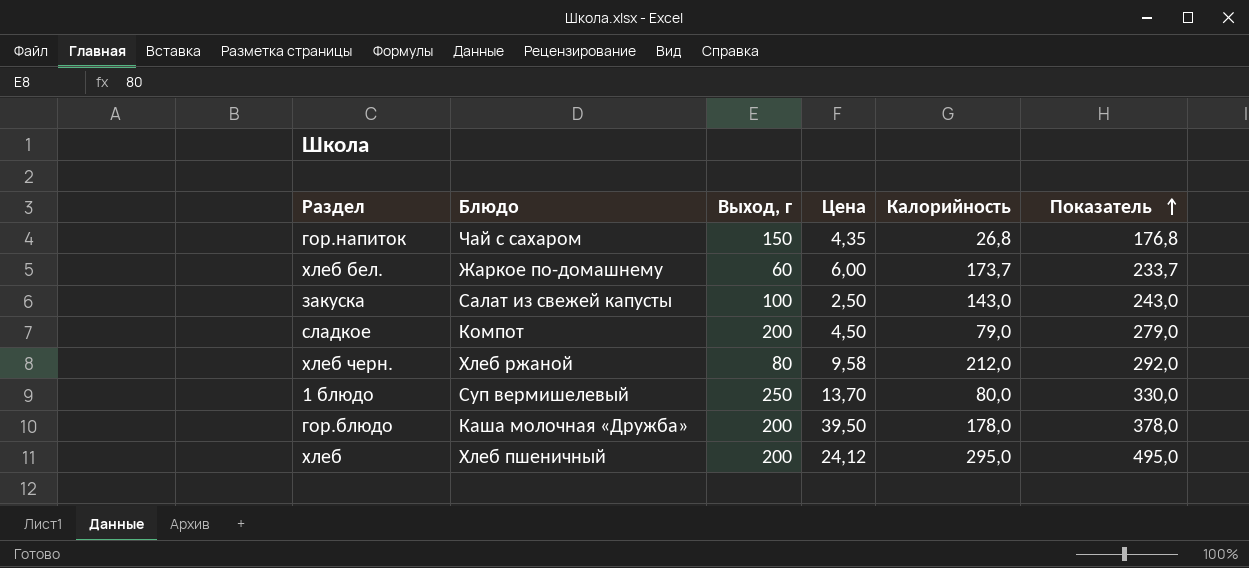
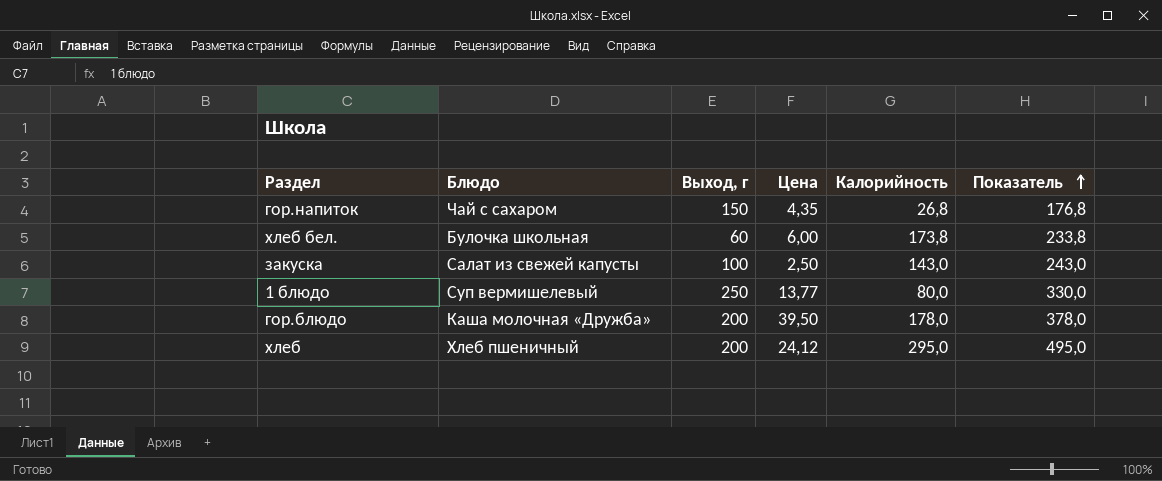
row сладкое: Компот | 200 | 4,50 | 79,0 | 279,0 -> none
row хлеб черн.: Хлеб ржаной | 80 | 9,58 | 212,0 | 292,0 -> none
хлеб бел. | Блюдо: Жаркое по-домашнему -> Булочка школьная
хлеб бел. | Калорийность: 173,7 -> 173,8
хлеб бел. | Показатель: 233,7 -> 233,8
1 блюдо | Цена: 13,70 -> 13,77

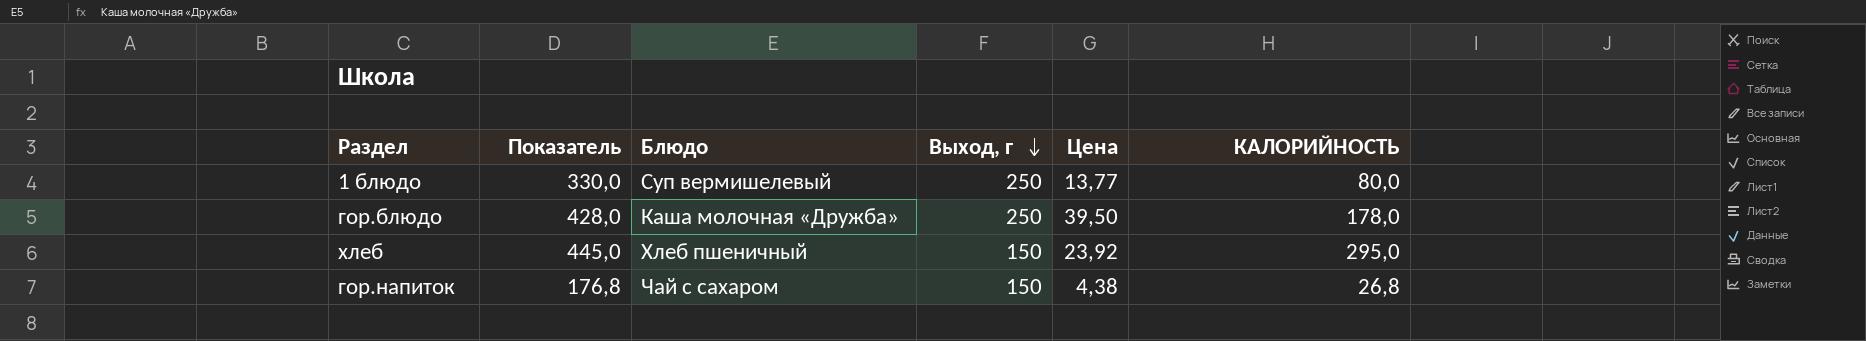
row order: Показатель ascending -> Выход, г descending
column Показатель | position: 6 -> 2
column name: Калорийность -> КАЛОРИЙНОСТЬ
row хлеб бел.: Булочка школьная | 60 | 6,00 | 173,8 | 233,8 -> none
row закуска: Салат из свежей капусты | 100 | 2,50 | 143,0 | 243,0 -> none
гор.блюдо | Показатель: 378,0 -> 428,0
гор.блюдо | Выход, г: 200 -> 250
хлеб | Показатель: 495,0 -> 445,0
хлеб | Выход, г: 200 -> 150
хлеб | Цена: 24,12 -> 23,92
гор.напиток | Цена: 4,35 -> 4,38

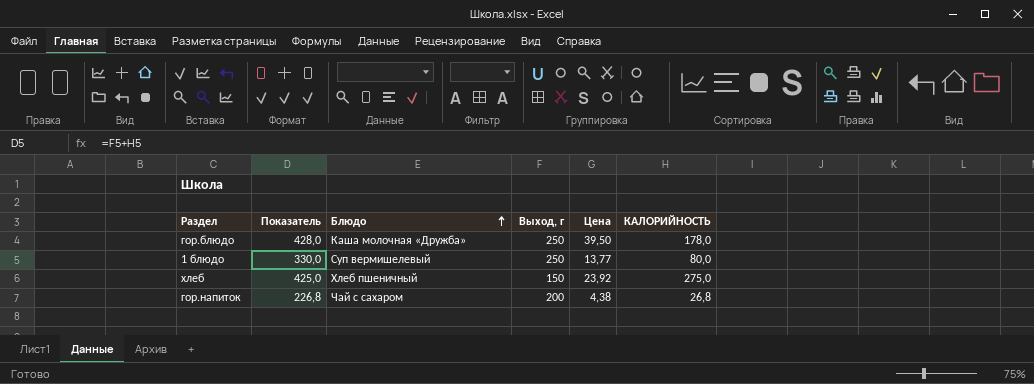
row order: Выход, г descending -> Блюдо ascending
хлеб | Показатель: 445,0 -> 425,0
хлеб | КАЛОРИЙНОСТЬ: 295,0 -> 275,0
гор.напиток | Показатель: 176,8 -> 226,8
гор.напиток | Выход, г: 150 -> 200

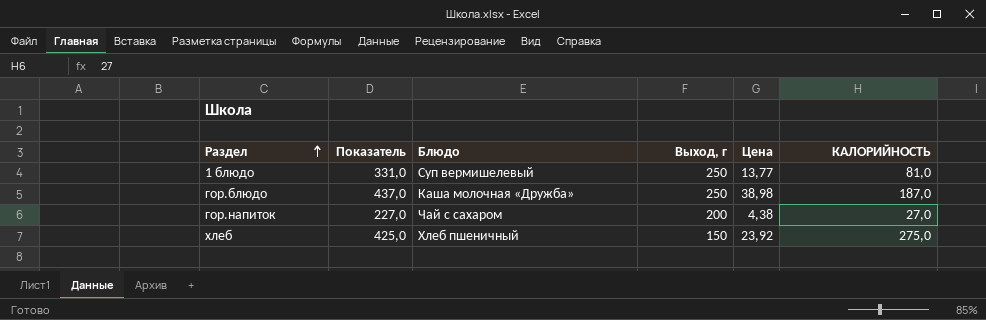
row order: Блюдо ascending -> Раздел ascending
1 блюдо | Показатель: 330,0 -> 331,0
1 блюдо | КАЛОРИЙНОСТЬ: 80,0 -> 81,0
гор.блюдо | Показатель: 428,0 -> 437,0
гор.блюдо | Цена: 39,50 -> 38,98
гор.блюдо | КАЛОРИЙНОСТЬ: 178,0 -> 187,0
гор.напиток | Показатель: 226,8 -> 227,0
гор.напиток | КАЛОРИЙНОСТЬ: 26,8 -> 27,0

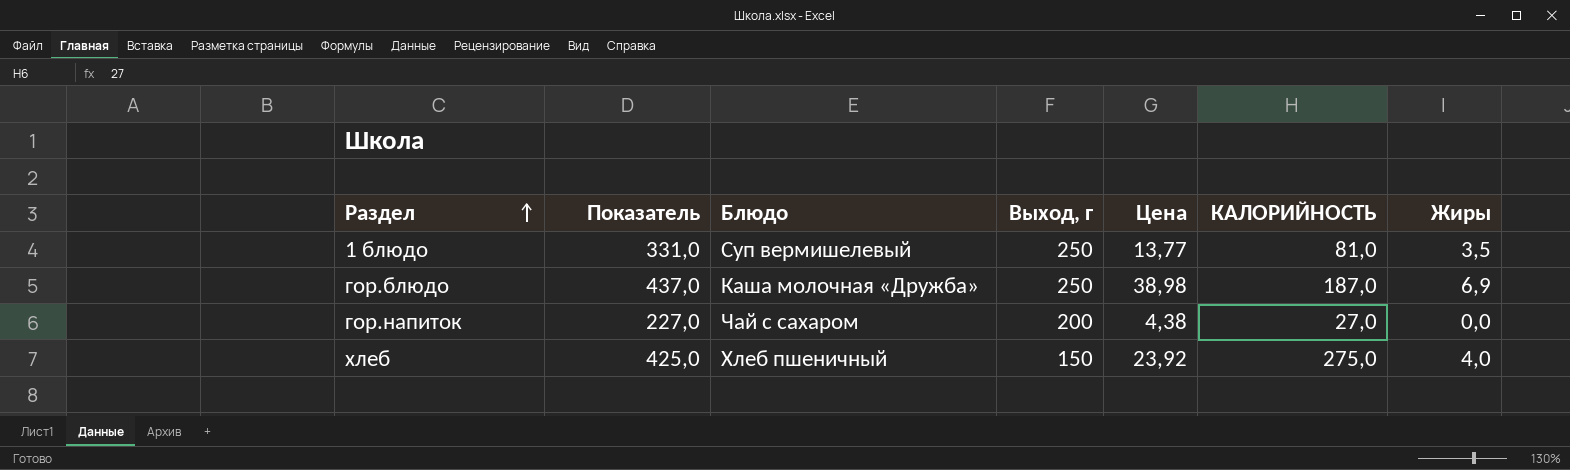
column Жиры | position: none -> 7

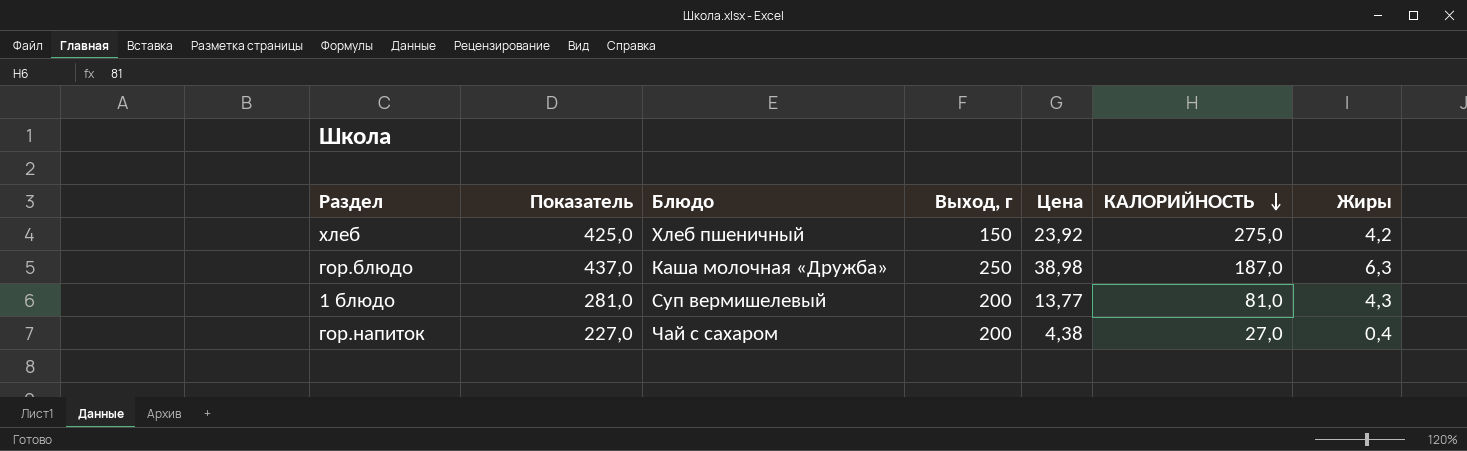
row order: Раздел ascending -> КАЛОРИЙНОСТЬ descending
хлеб | Жиры: 4,0 -> 4,2
гор.блюдо | Жиры: 6,9 -> 6,3
1 блюдо | Показатель: 331,0 -> 281,0
1 блюдо | Выход, г: 250 -> 200
1 блюдо | Жиры: 3,5 -> 4,3
гор.напиток | Жиры: 0,0 -> 0,4

